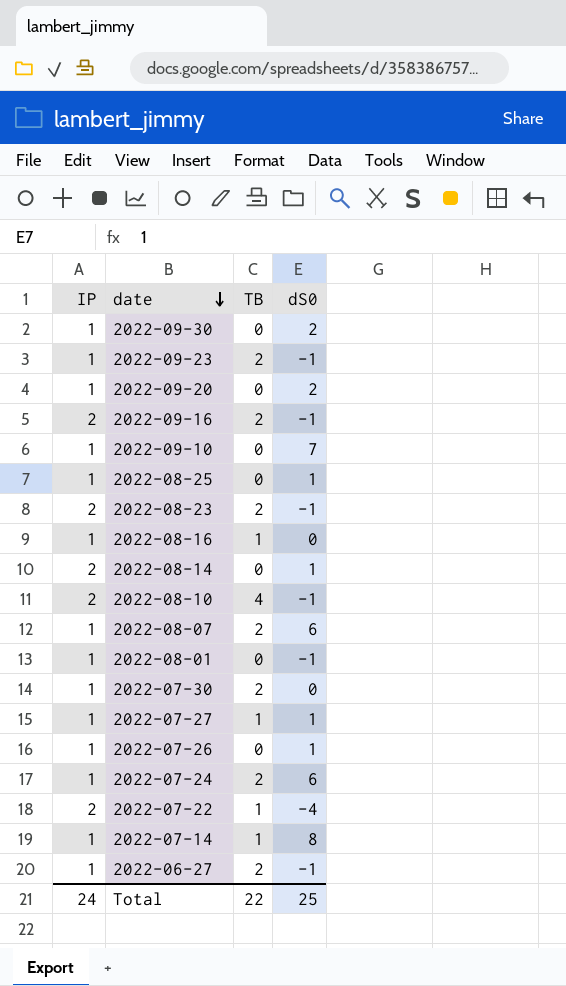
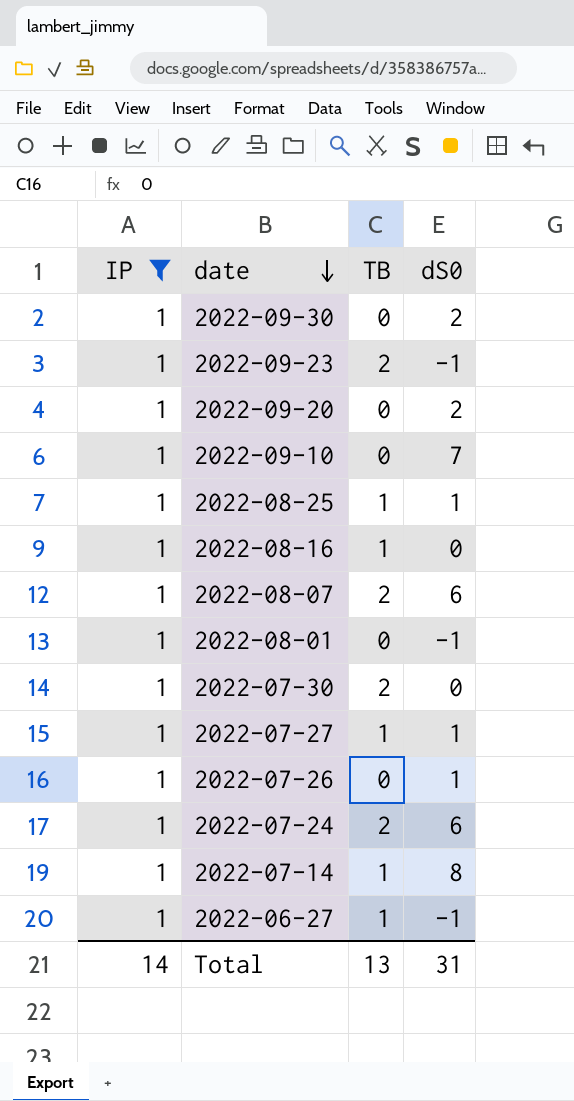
filter: none -> IP = 1
2022-08-25 | TB: 0 -> 1
2022-06-27 | TB: 2 -> 1
Total | IP: 24 -> 14
Total | TB: 22 -> 13
Total | dS0: 25 -> 31

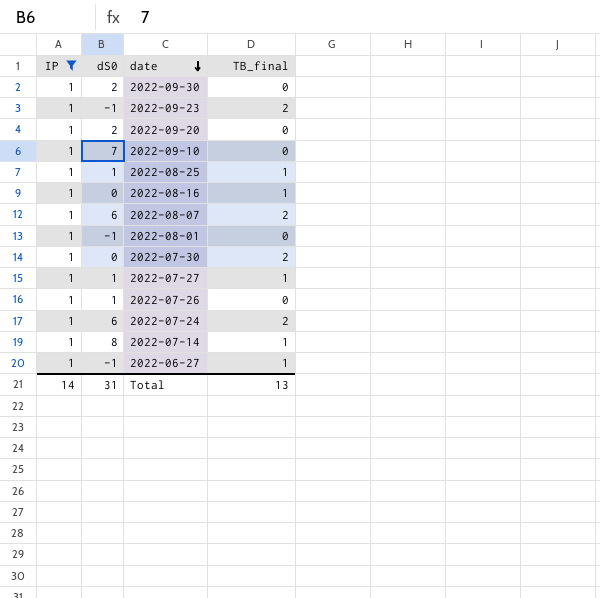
column dS0 | position: 4 -> 2
column name: TB -> TB_final

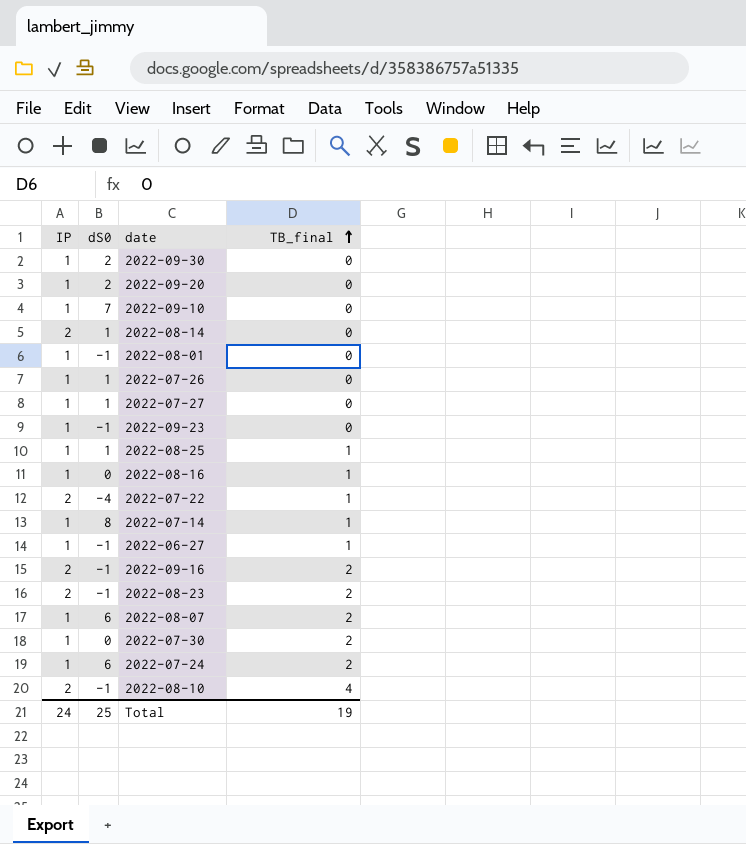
filter: IP = 1 -> none
row order: date descending -> TB_final ascending
2022-07-27 | TB_final: 1 -> 0
2022-09-23 | TB_final: 2 -> 0
Total | IP: 14 -> 24
Total | dS0: 31 -> 25
Total | TB_final: 13 -> 19

